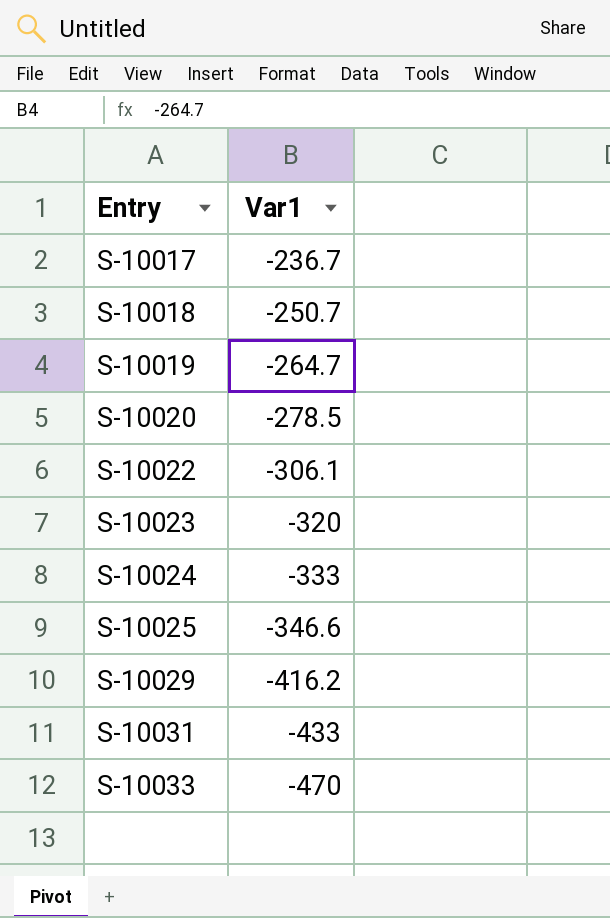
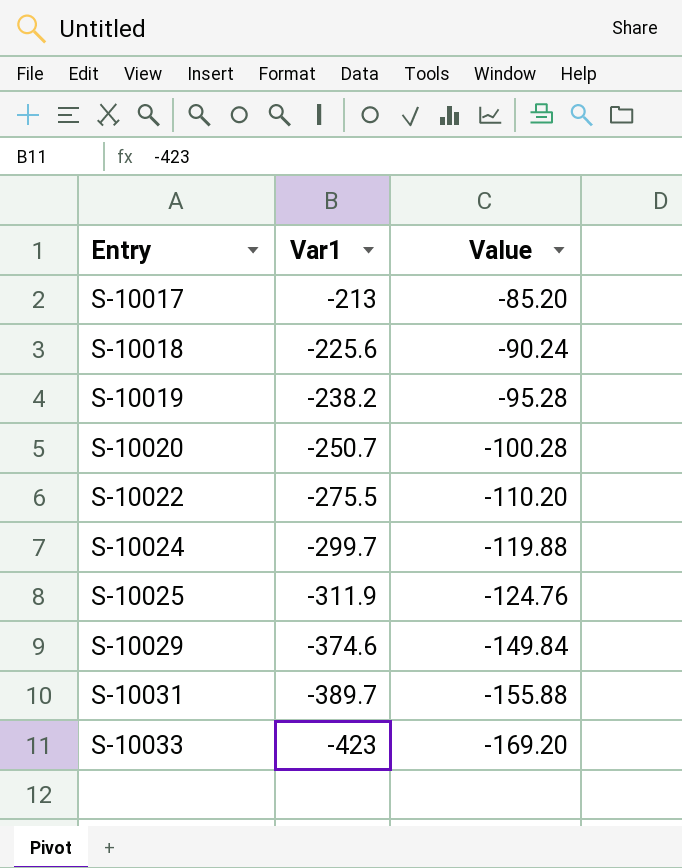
column Value | formula: none -> [Var1] * 0.4
row S-10023: -320 -> none
S-10017 | Var1: -236.7 -> -213
S-10018 | Var1: -250.7 -> -225.6
S-10019 | Var1: -264.7 -> -238.2
S-10020 | Var1: -278.5 -> -250.7
S-10022 | Var1: -306.1 -> -275.5
S-10024 | Var1: -333 -> -299.7
S-10025 | Var1: -346.6 -> -311.9
S-10029 | Var1: -416.2 -> -374.6
S-10031 | Var1: -433 -> -389.7
S-10033 | Var1: -470 -> -423

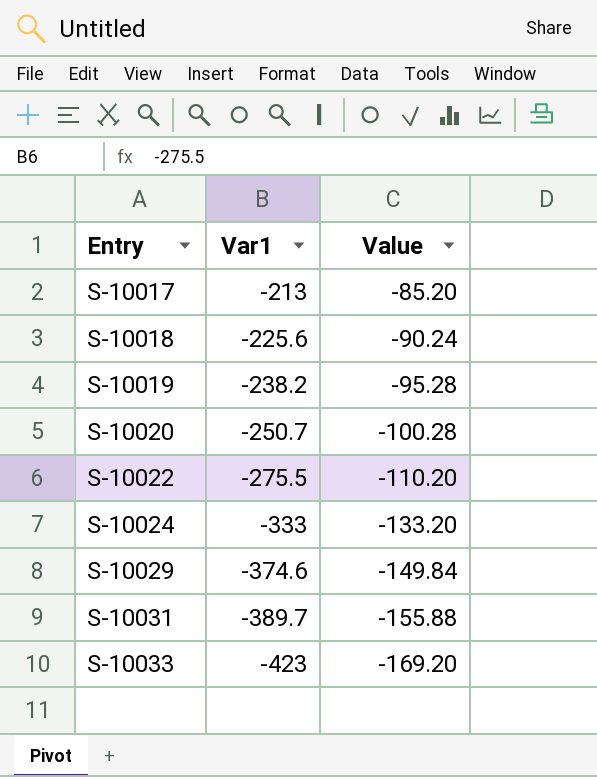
row S-10025: -311.9 | -124.76 -> none
S-10024 | Var1: -299.7 -> -333
S-10024 | Value: -119.88 -> -133.20

